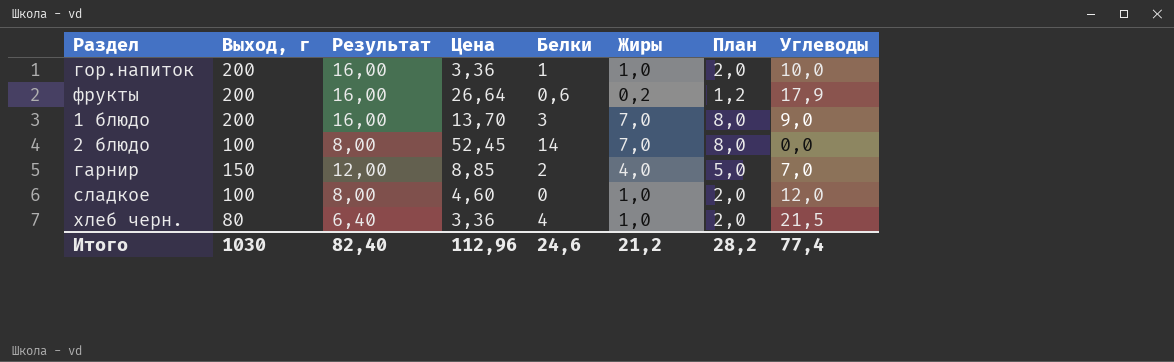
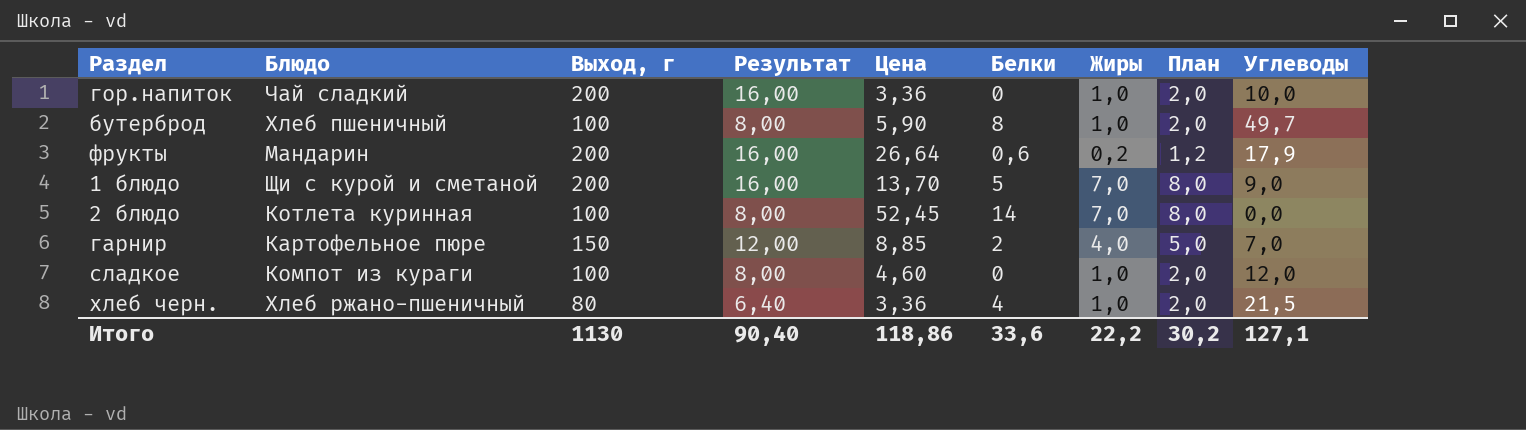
column Блюдо | position: none -> 2
гор.напиток | Белки: 1 -> 0
row бутерброд: none -> Хлеб пшеничный | 100 | 8,00 | 5,90 | 8 | 1,0 | 2,0 | 49,7
1 блюдо | Белки: 3 -> 5
Итого | Выход, г: 1030 -> 1130
Итого | Результат: 82,40 -> 90,40
Итого | Цена: 112,96 -> 118,86
Итого | Белки: 24,6 -> 33,6
Итого | Жиры: 21,2 -> 22,2
Итого | План: 28,2 -> 30,2
Итого | Углеводы: 77,4 -> 127,1

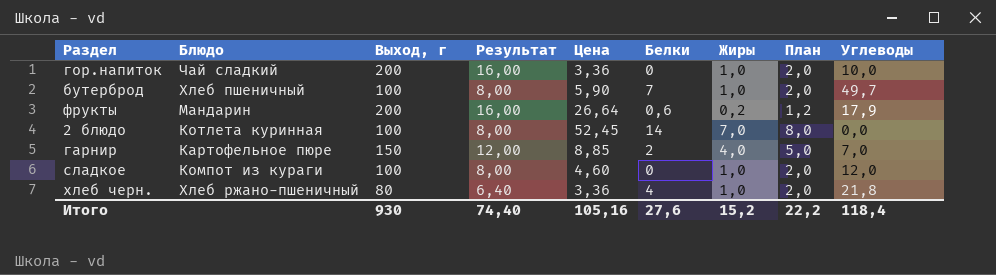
row 1 блюдо: Щи с курой и сметаной | 200 | 16,00 | 13,70 | 5 | 7,0 | 8,0 | 9,0 -> none
бутерброд | Белки: 8 -> 7
хлеб черн. | Углеводы: 21,5 -> 21,8
Итого | Выход, г: 1130 -> 930
Итого | Результат: 90,40 -> 74,40
Итого | Цена: 118,86 -> 105,16
Итого | Белки: 33,6 -> 27,6
Итого | Жиры: 22,2 -> 15,2
Итого | План: 30,2 -> 22,2
Итого | Углеводы: 127,1 -> 118,4

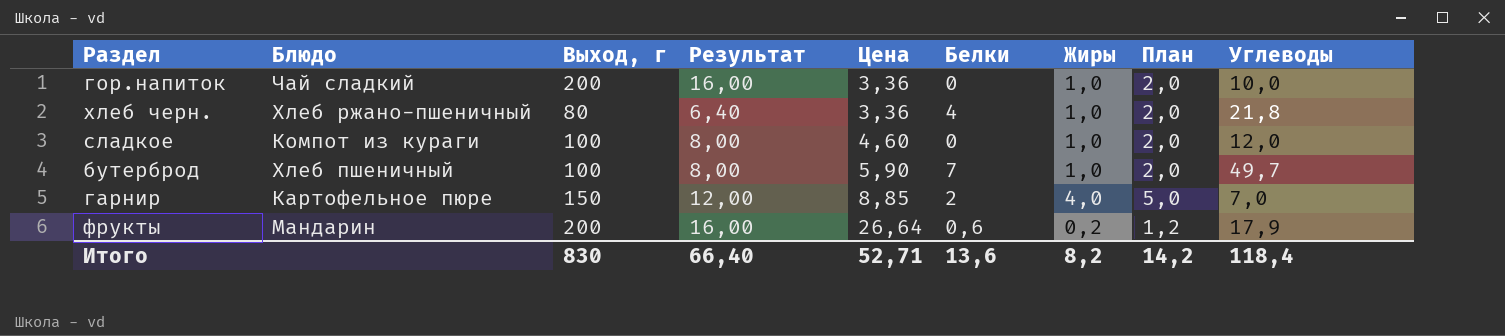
row order: none -> Цена ascending
row 2 блюдо: Котлета куринная | 100 | 8,00 | 52,45 | 14 | 7,0 | 8,0 | 0,0 -> none
Итого | Выход, г: 930 -> 830
Итого | Результат: 74,40 -> 66,40
Итого | Цена: 105,16 -> 52,71
Итого | Белки: 27,6 -> 13,6
Итого | Жиры: 15,2 -> 8,2
Итого | План: 22,2 -> 14,2

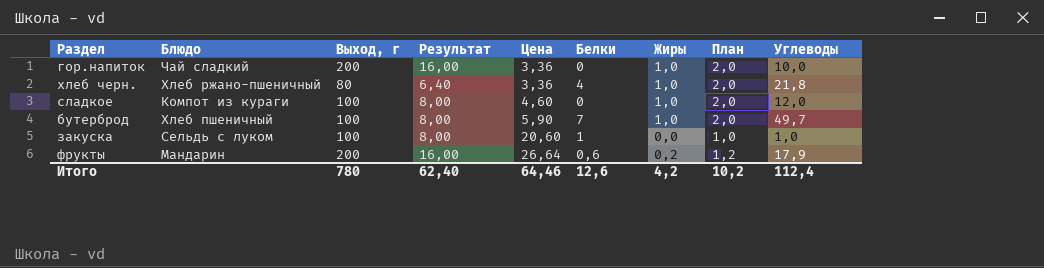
row гарнир: Картофельное пюре | 150 | 12,00 | 8,85 | 2 | 4,0 | 5,0 | 7,0 -> none
row закуска: none -> Сельдь с луком | 100 | 8,00 | 20,60 | 1 | 0,0 | 1,0 | 1,0
Итого | Выход, г: 830 -> 780
Итого | Результат: 66,40 -> 62,40
Итого | Цена: 52,71 -> 64,46
Итого | Белки: 13,6 -> 12,6
Итого | Жиры: 8,2 -> 4,2
Итого | План: 14,2 -> 10,2
Итого | Углеводы: 118,4 -> 112,4

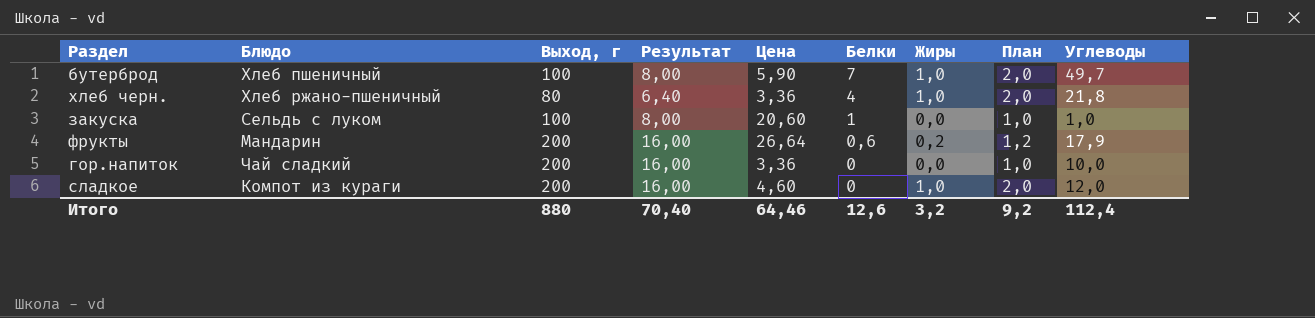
row order: Цена ascending -> Белки descending
гор.напиток | Жиры: 1,0 -> 0,0
гор.напиток | План: 2,0 -> 1,0
сладкое | Выход, г: 100 -> 200
сладкое | Результат: 8,00 -> 16,00
Итого | Выход, г: 780 -> 880
Итого | Результат: 62,40 -> 70,40
Итого | Жиры: 4,2 -> 3,2
Итого | План: 10,2 -> 9,2

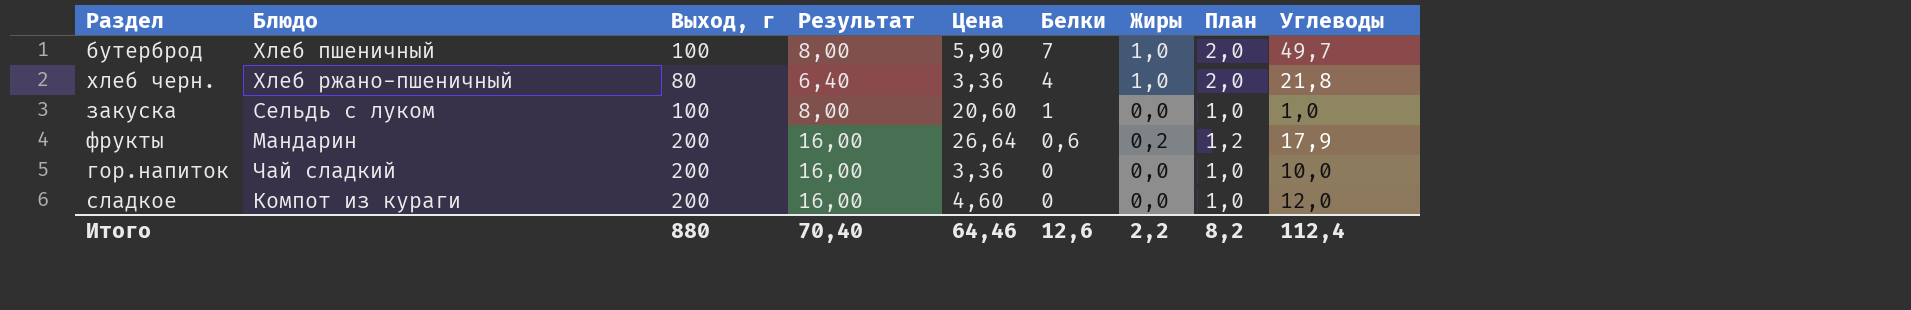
сладкое | Жиры: 1,0 -> 0,0
сладкое | План: 2,0 -> 1,0
Итого | Жиры: 3,2 -> 2,2
Итого | План: 9,2 -> 8,2

